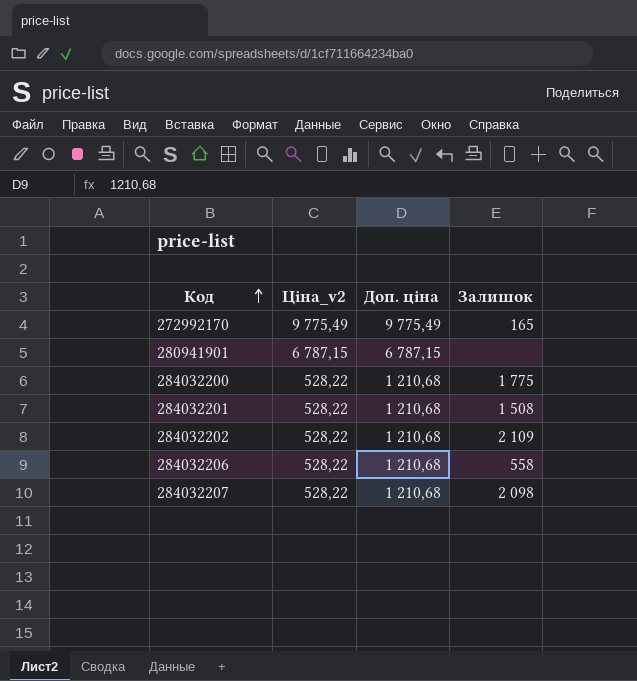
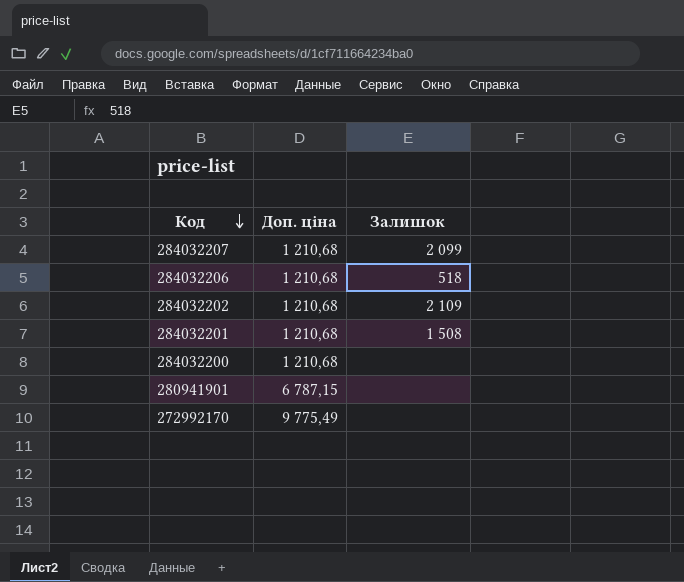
row order: Код ascending -> Код descending
column Ціна_v2 | position: 2 -> none
284032207 | Залишок: 2 098 -> 2 099
284032206 | Залишок: 558 -> 518
284032200 | Залишок: 1 775 -> none
272992170 | Залишок: 165 -> none

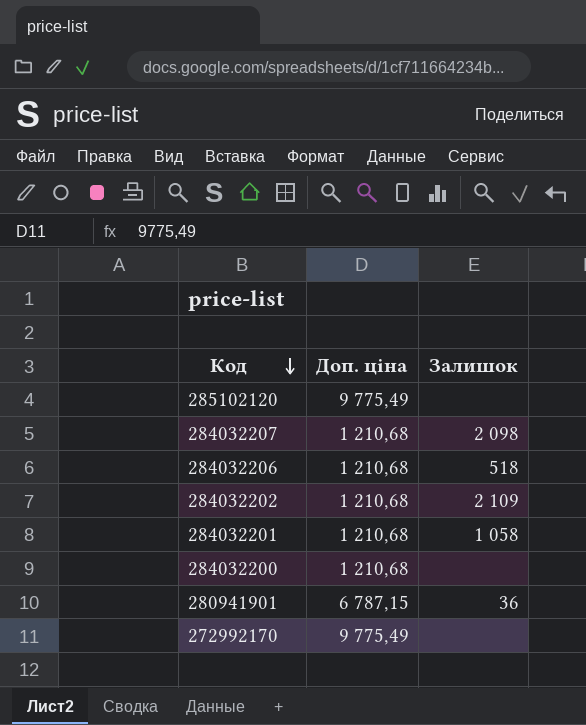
row 285102120: none -> 9 775,49 | none
284032207 | Залишок: 2 099 -> 2 098
284032201 | Залишок: 1 508 -> 1 058
280941901 | Залишок: none -> 36

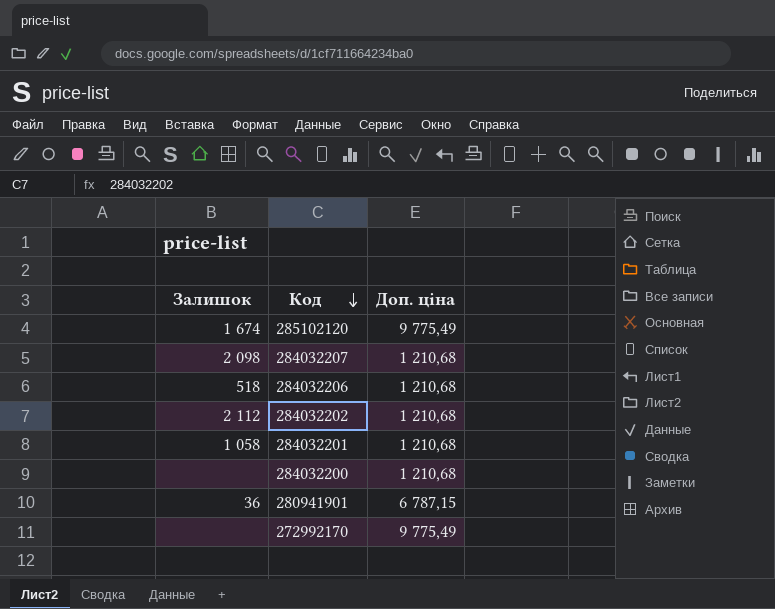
column Залишок | position: 3 -> 1
285102120 | Залишок: none -> 1 674
284032202 | Залишок: 2 109 -> 2 112

